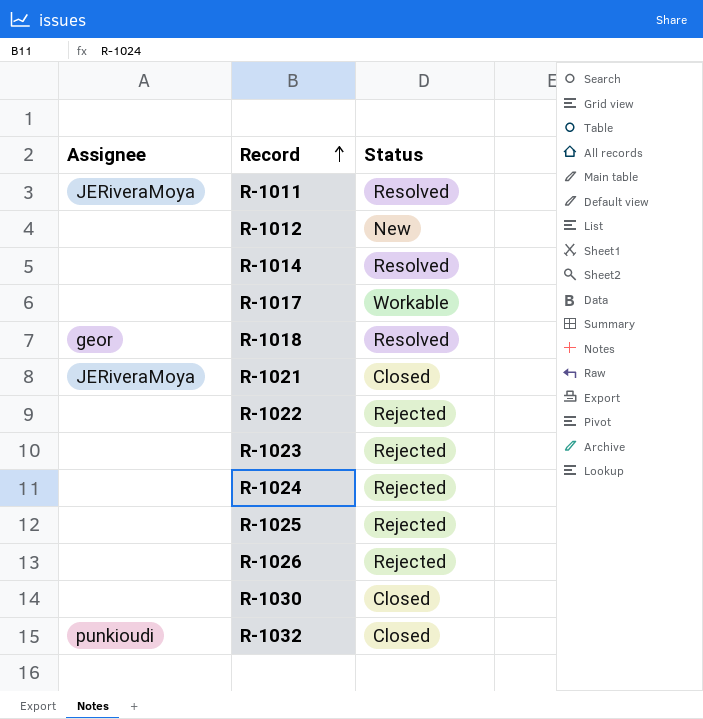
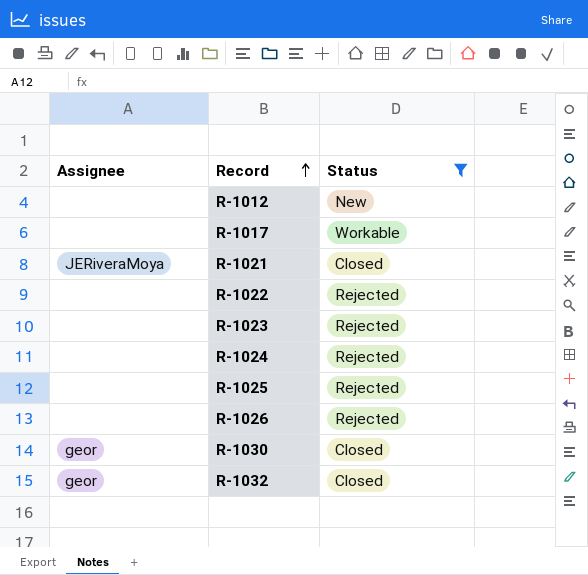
filter: none -> Status != Resolved
R-1030 | Assignee: none -> geor
R-1032 | Assignee: punkioudi -> geor

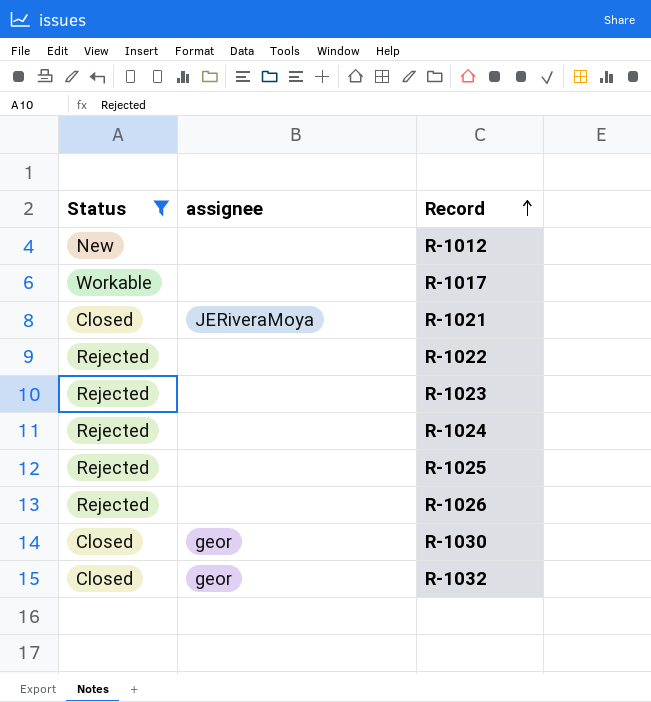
column Status | position: 3 -> 1
column name: Assignee -> assignee

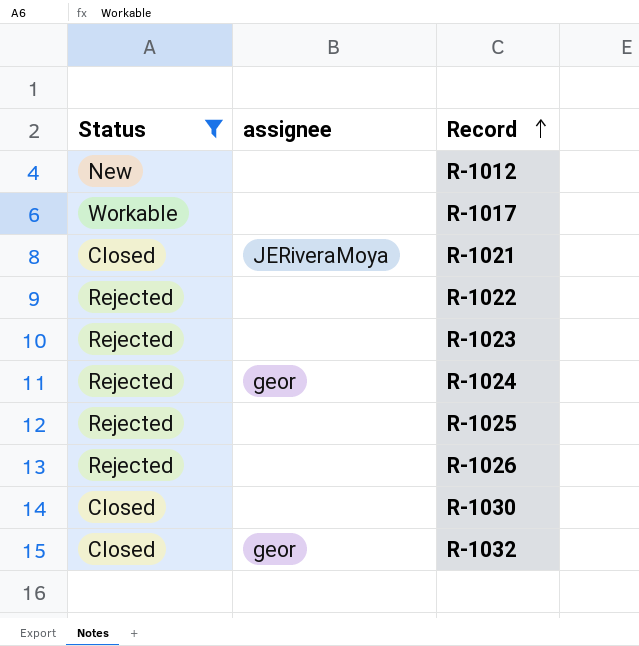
R-1024 | assignee: none -> geor
R-1030 | assignee: geor -> none

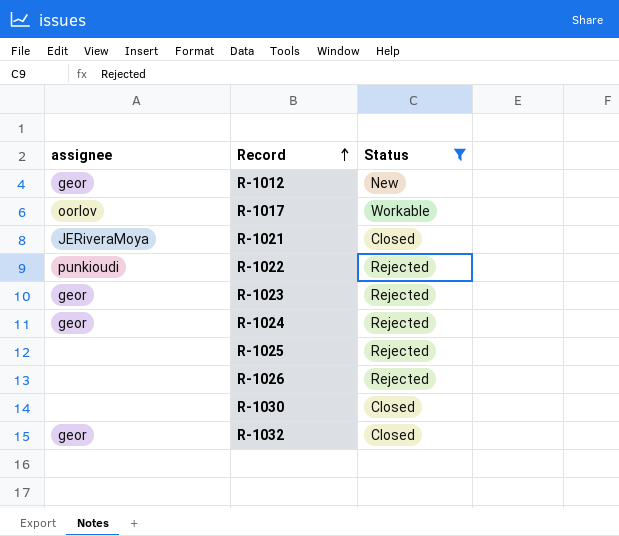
column Status | position: 1 -> 3
R-1012 | assignee: none -> geor
R-1017 | assignee: none -> oorlov
R-1022 | assignee: none -> punkioudi
R-1023 | assignee: none -> geor

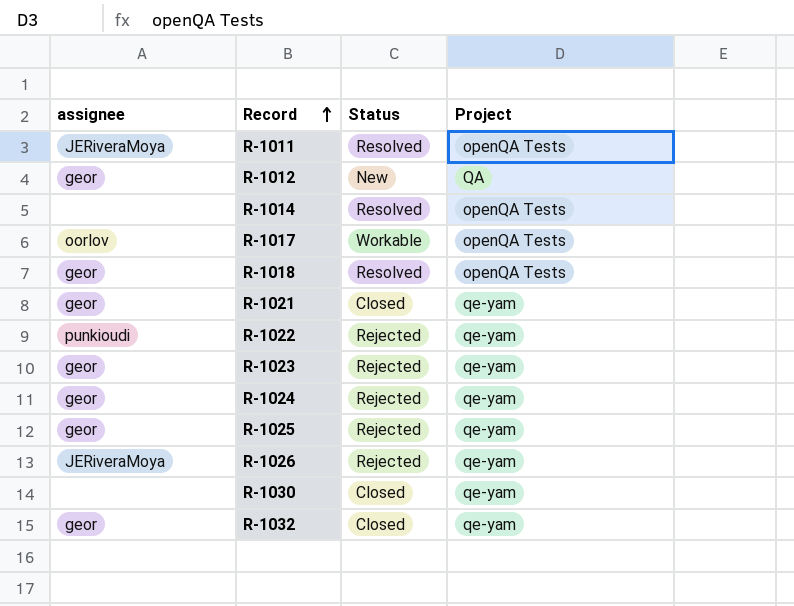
filter: Status != Resolved -> none
column Project | position: none -> 4
R-1021 | assignee: JERiveraMoya -> geor
R-1025 | assignee: none -> geor
R-1026 | assignee: none -> JERiveraMoya

